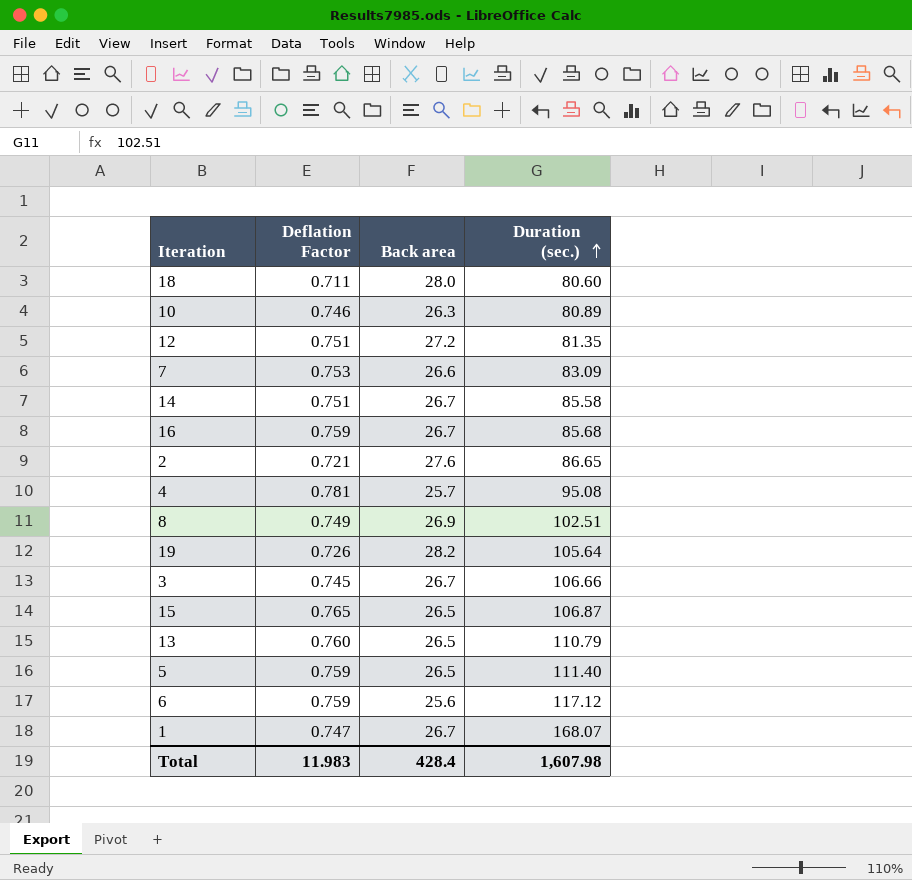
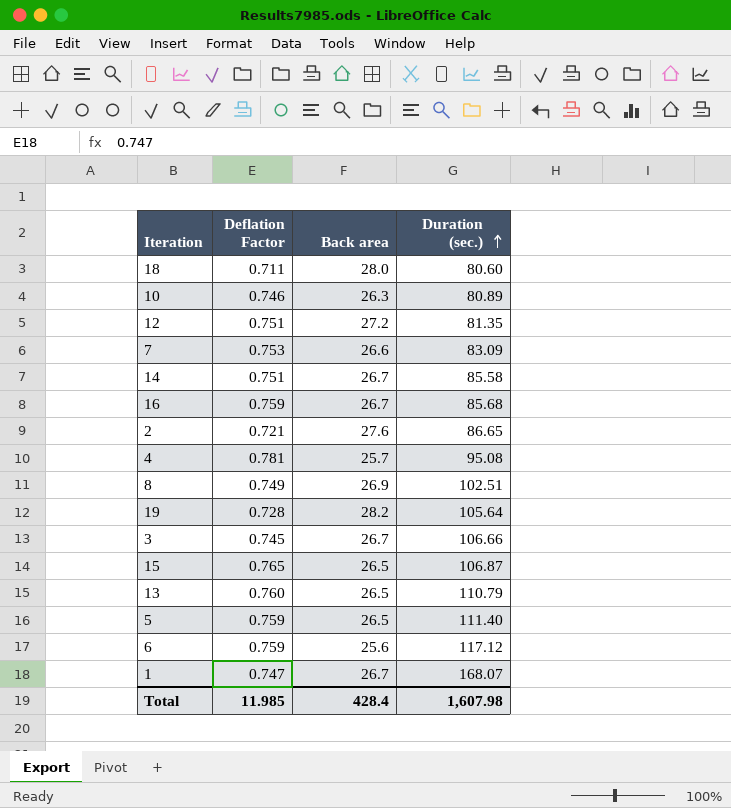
19 | Deflation Factor: 0.726 -> 0.728
Total | Deflation Factor: 11.983 -> 11.985

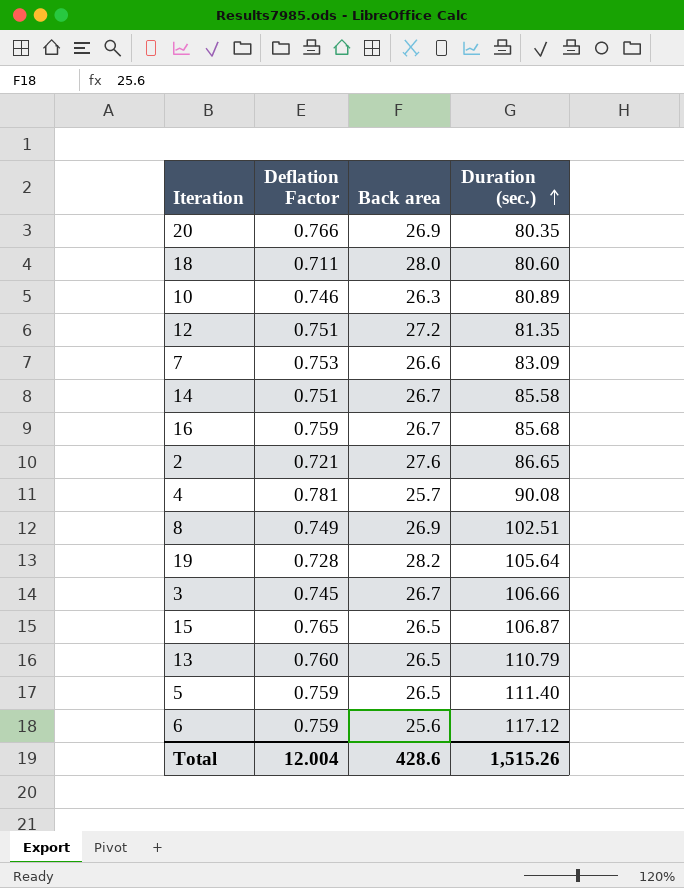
row 1: 0.747 | 26.7 | 168.07 -> none
row 20: none -> 0.766 | 26.9 | 80.35
4 | Duration (sec.): 95.08 -> 90.08
Total | Deflation Factor: 11.985 -> 12.004
Total | Back area: 428.4 -> 428.6
Total | Duration (sec.): 1,607.98 -> 1,515.26

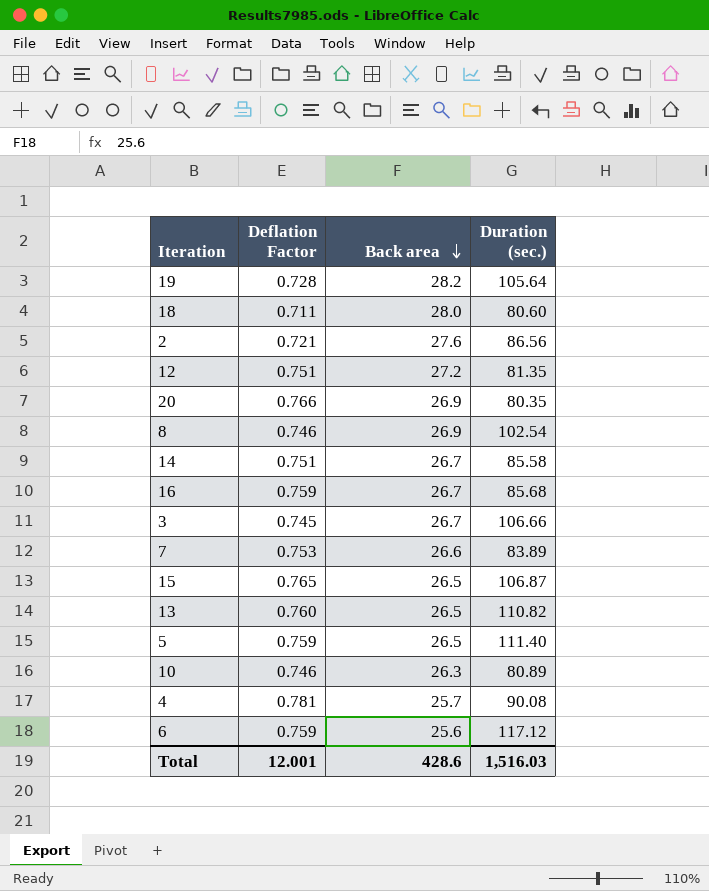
row order: Duration (sec.) ascending -> Back area descending
2 | Duration (sec.): 86.65 -> 86.56
8 | Deflation Factor: 0.749 -> 0.746
8 | Duration (sec.): 102.51 -> 102.54
7 | Duration (sec.): 83.09 -> 83.89
13 | Duration (sec.): 110.79 -> 110.82
Total | Deflation Factor: 12.004 -> 12.001
Total | Duration (sec.): 1,515.26 -> 1,516.03

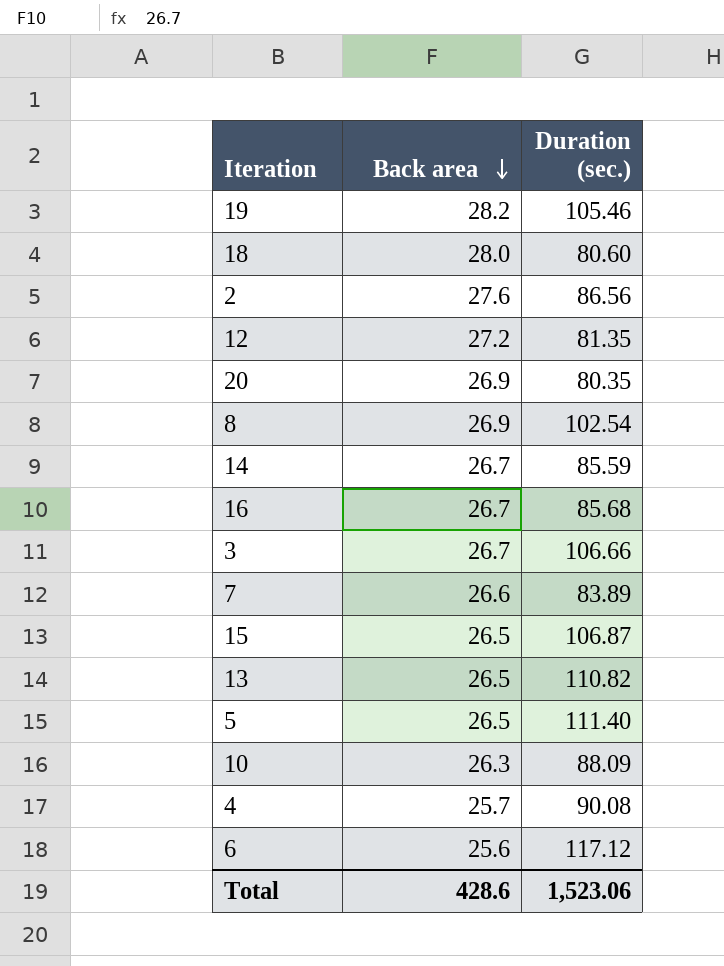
column Deflation Factor | position: 2 -> none
19 | Duration (sec.): 105.64 -> 105.46
14 | Duration (sec.): 85.58 -> 85.59
10 | Duration (sec.): 80.89 -> 88.09
Total | Duration (sec.): 1,516.03 -> 1,523.06

